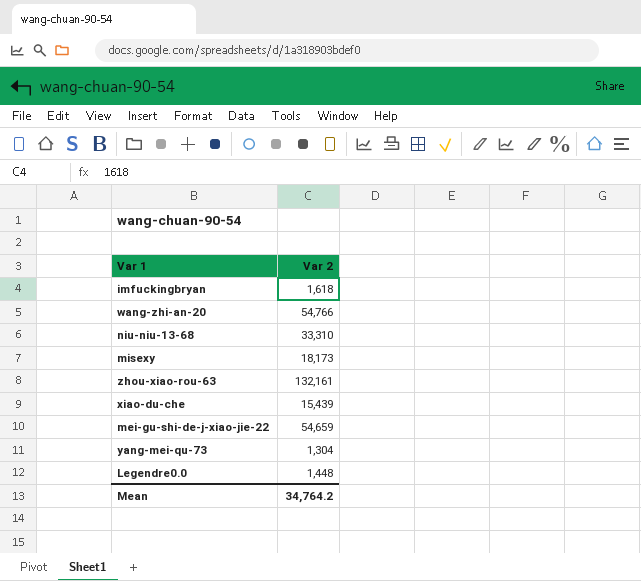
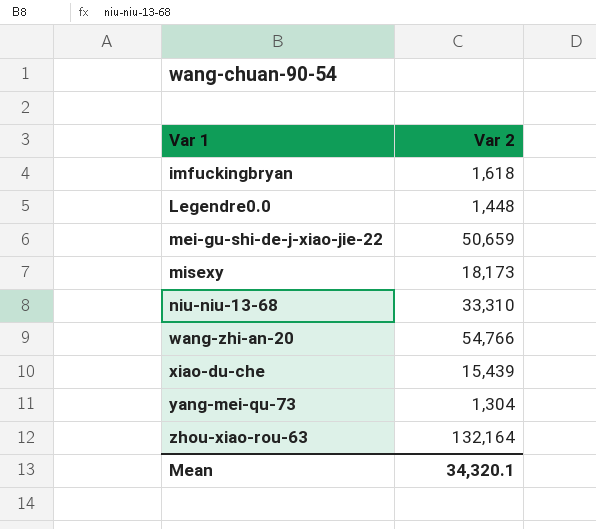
row order: none -> Var 1 ascending
mei-gu-shi-de-j-xiao-jie-22 | Var 2: 54,659 -> 50,659
zhou-xiao-rou-63 | Var 2: 132,161 -> 132,164
Mean | Var 2: 34,764.2 -> 34,320.1

